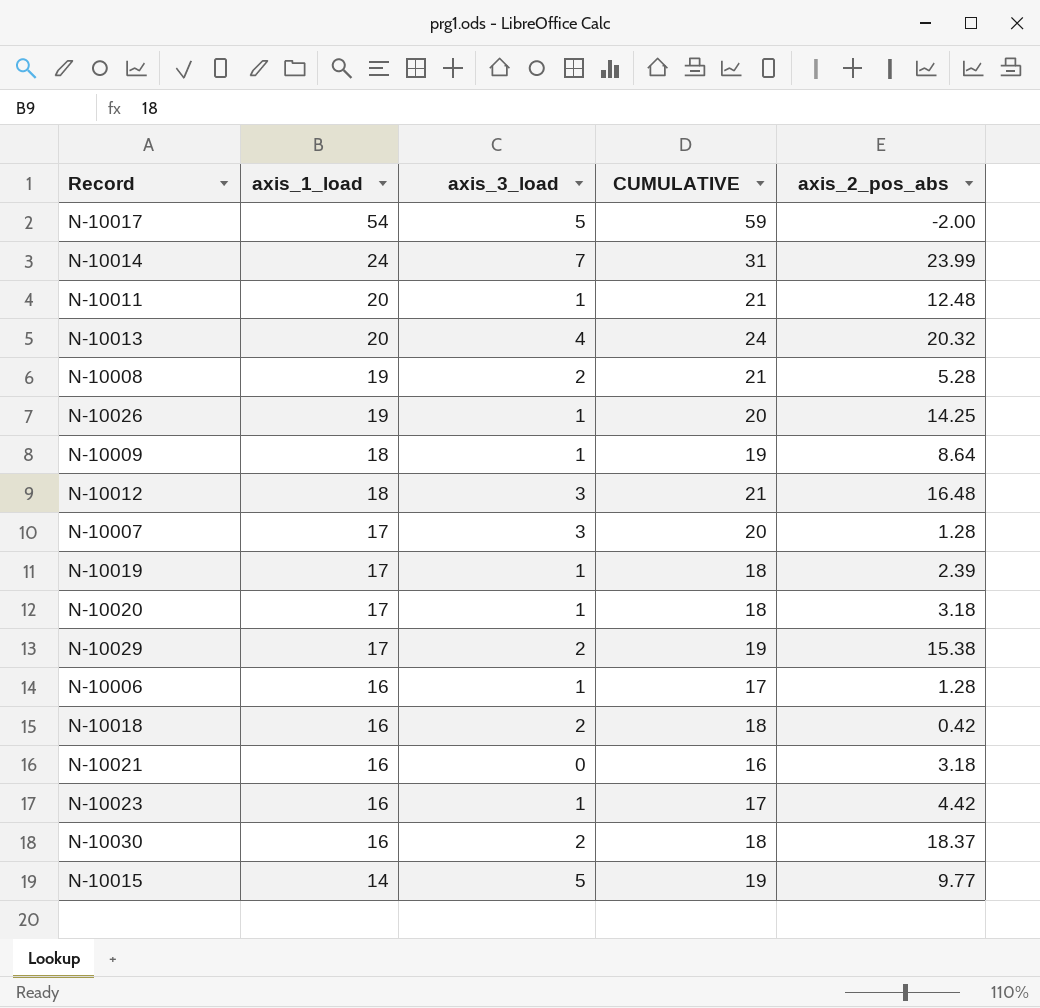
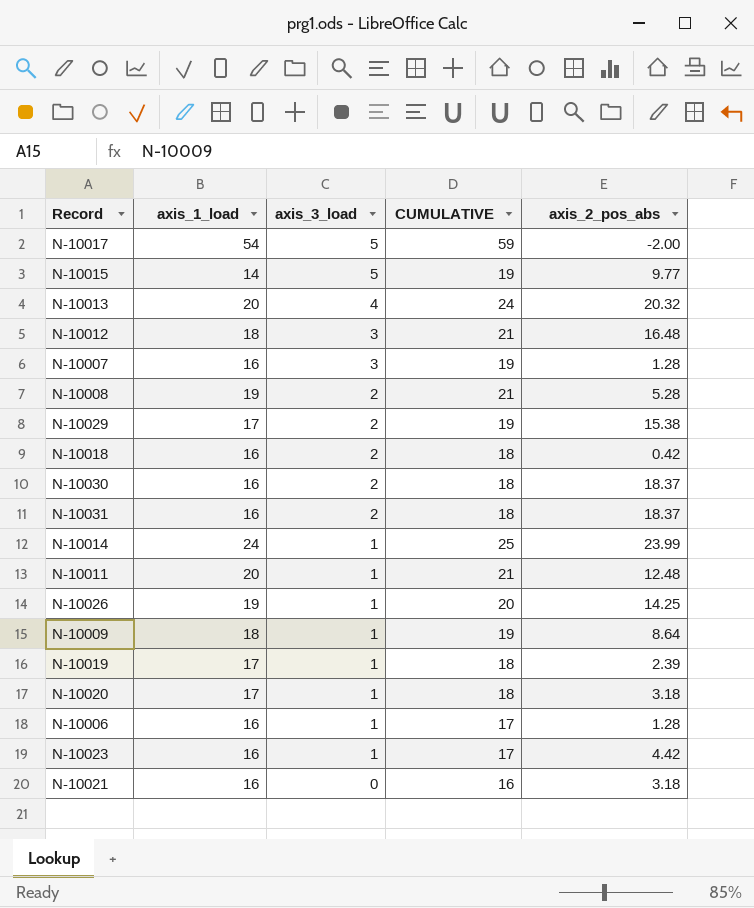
row order: axis_1_load descending -> axis_3_load descending
N-10007 | axis_1_load: 17 -> 16
N-10007 | CUMULATIVE: 20 -> 19
row N-10031: none -> 16 | 2 | 18 | 18.37
N-10014 | axis_3_load: 7 -> 1
N-10014 | CUMULATIVE: 31 -> 25

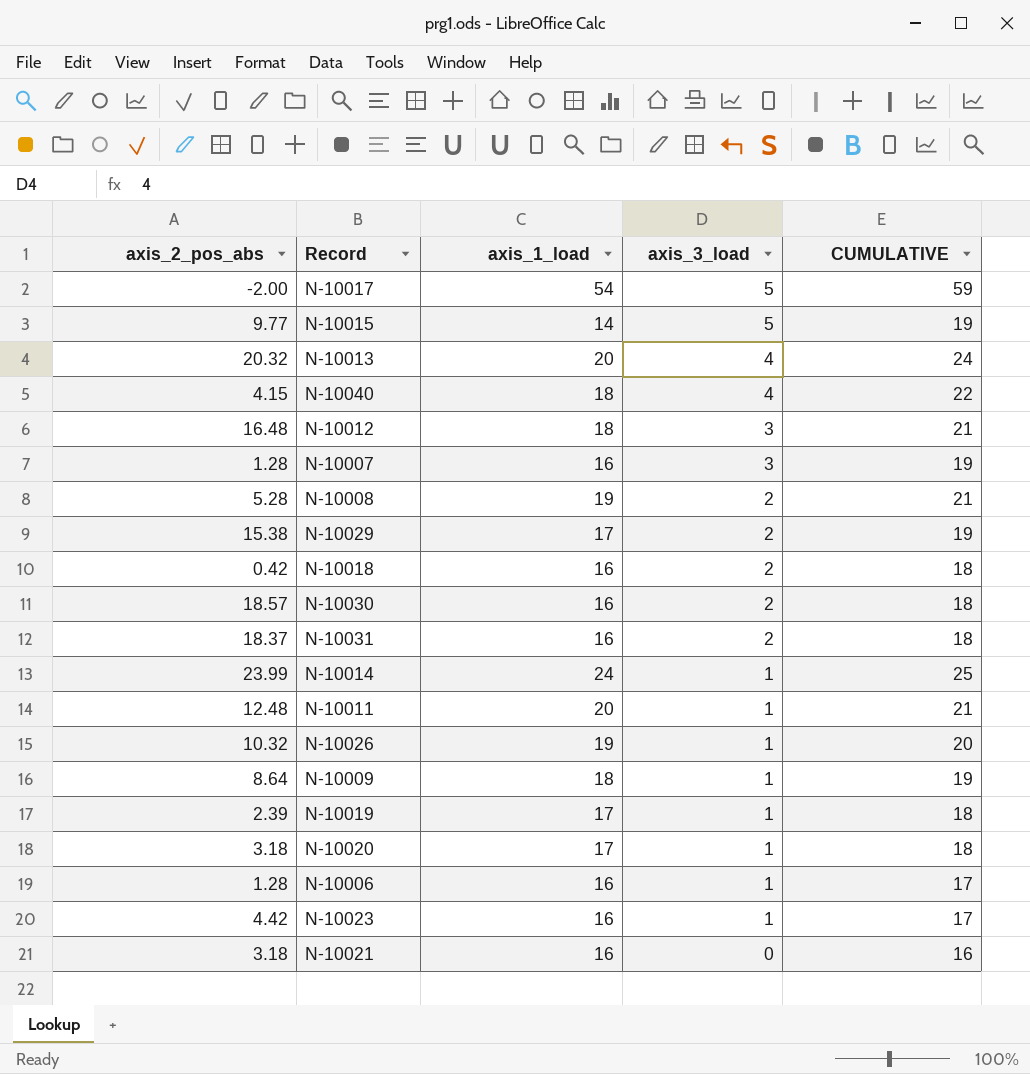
column axis_2_pos_abs | position: 5 -> 1
row N-10040: none -> 4.15 | 18 | 4 | 22
N-10030 | axis_2_pos_abs: 18.37 -> 18.57
N-10026 | axis_2_pos_abs: 14.25 -> 10.32

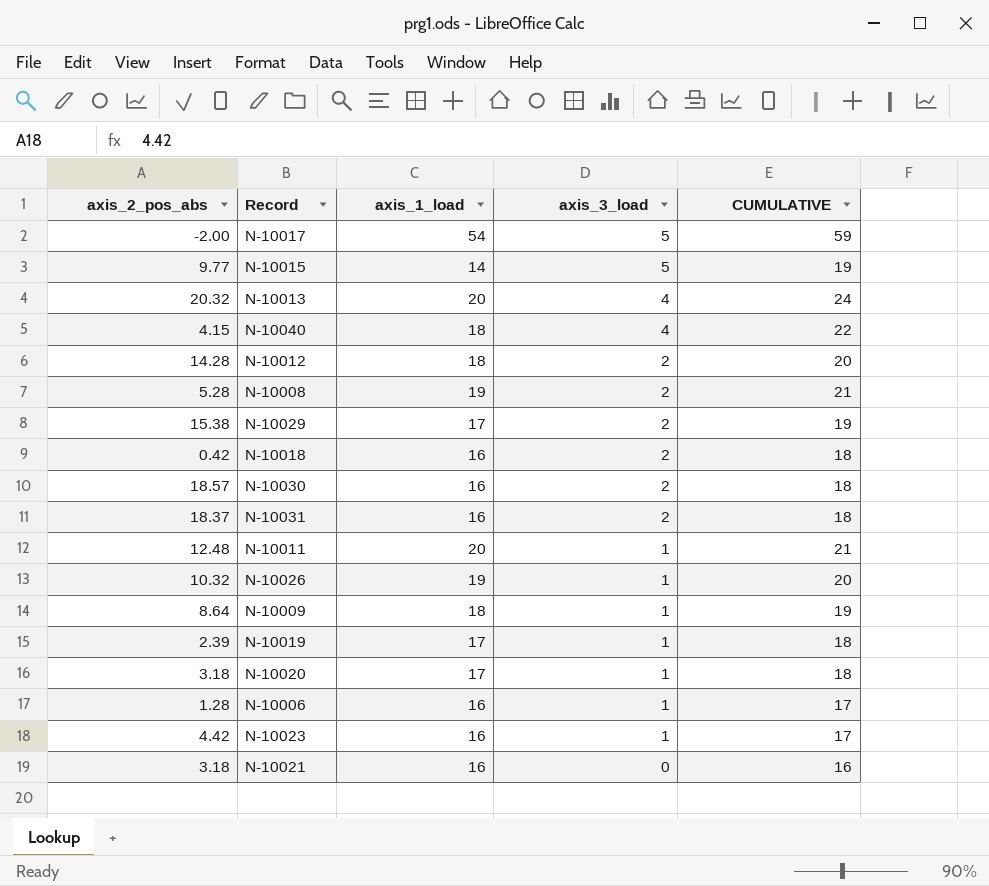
row N-10007: 1.28 | 16 | 3 | 19 -> none
row N-10014: 23.99 | 24 | 1 | 25 -> none
N-10012 | axis_2_pos_abs: 16.48 -> 14.28
N-10012 | axis_3_load: 3 -> 2
N-10012 | CUMULATIVE: 21 -> 20

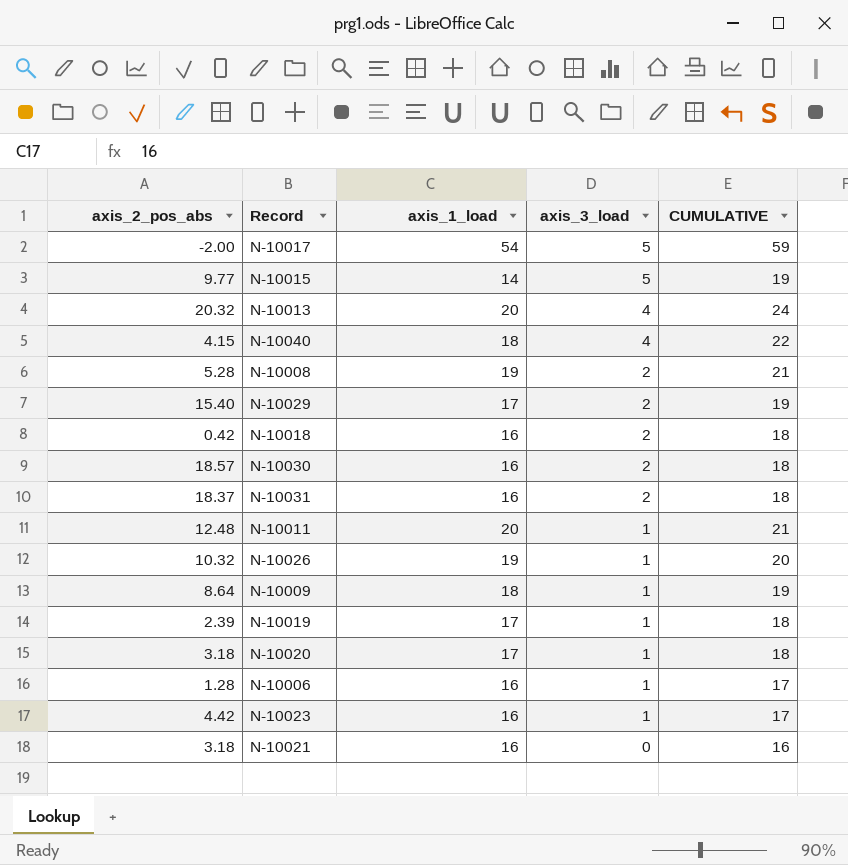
row N-10012: 14.28 | 18 | 2 | 20 -> none
N-10029 | axis_2_pos_abs: 15.38 -> 15.40

